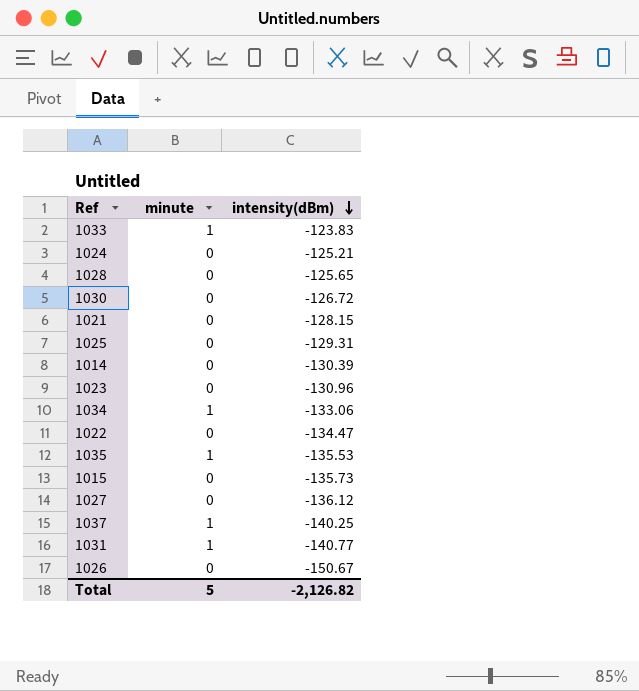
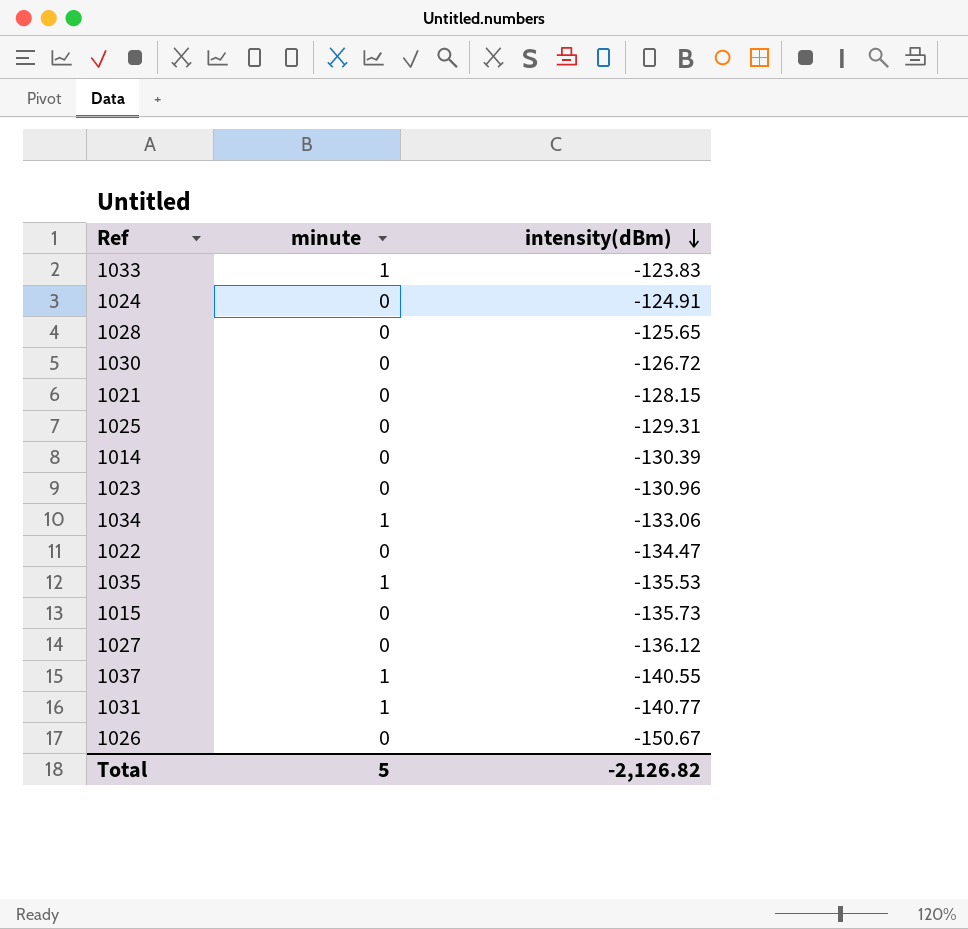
1024 | intensity(dBm): -125.21 -> -124.91
1037 | intensity(dBm): -140.25 -> -140.55

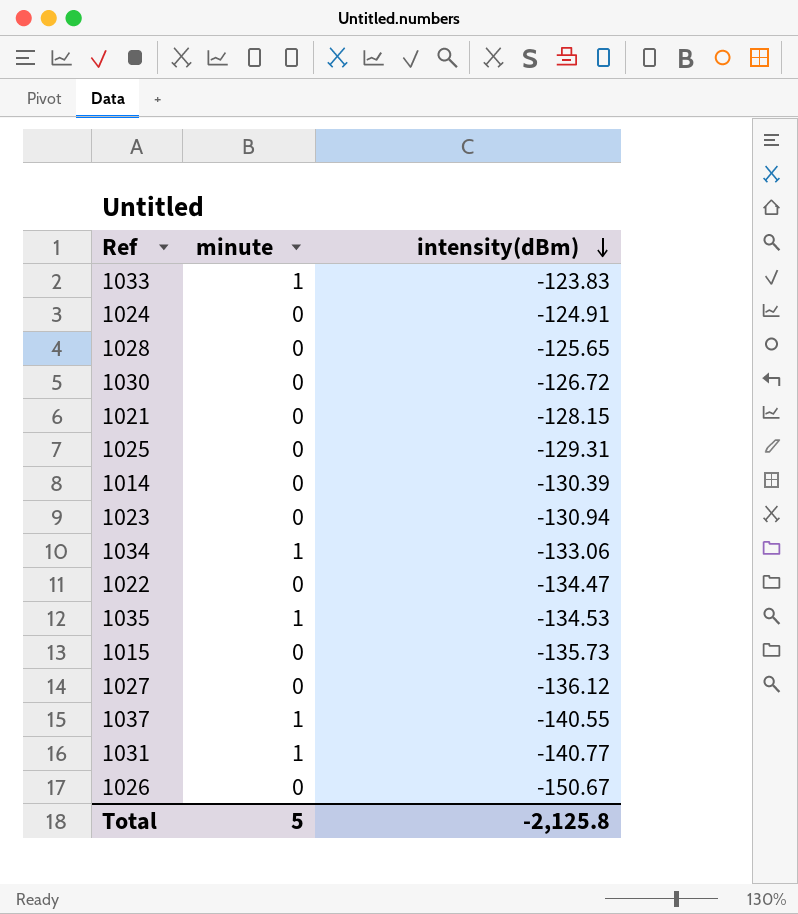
1023 | intensity(dBm): -130.96 -> -130.94
1035 | intensity(dBm): -135.53 -> -134.53
Total | intensity(dBm): -2,126.82 -> -2,125.8

